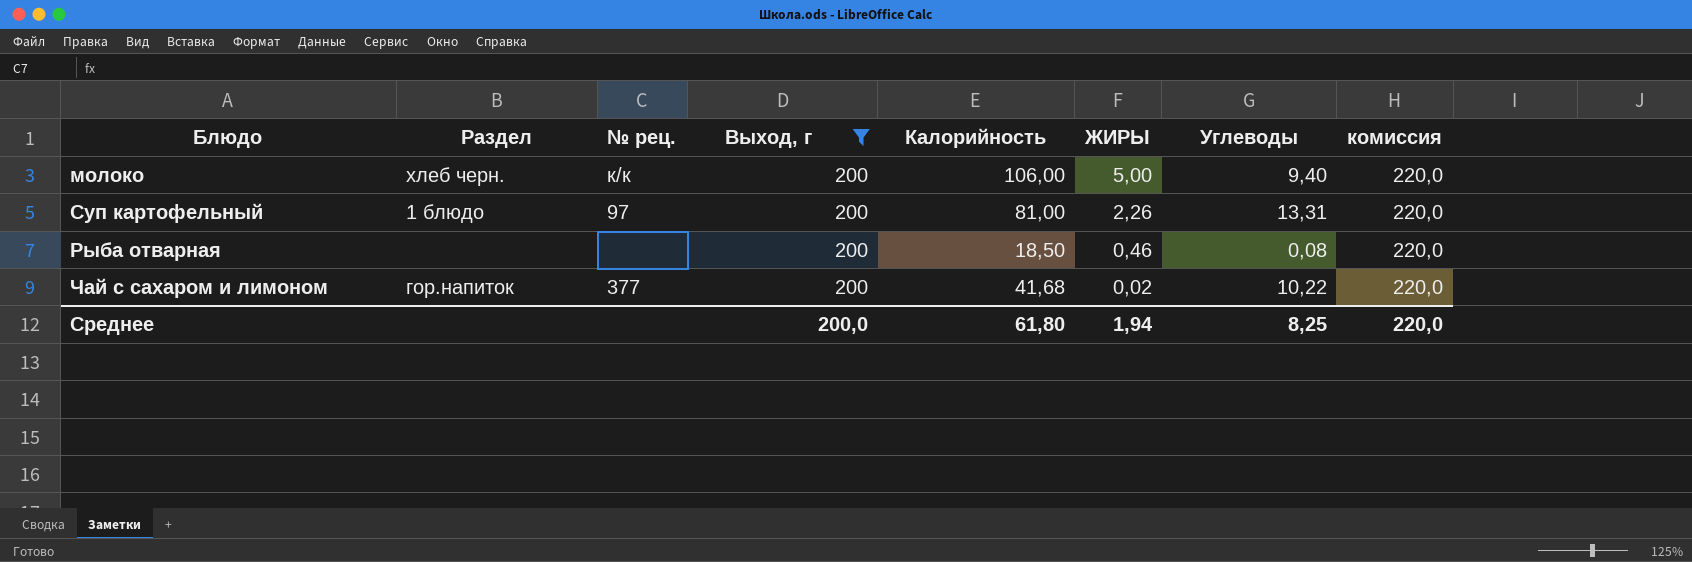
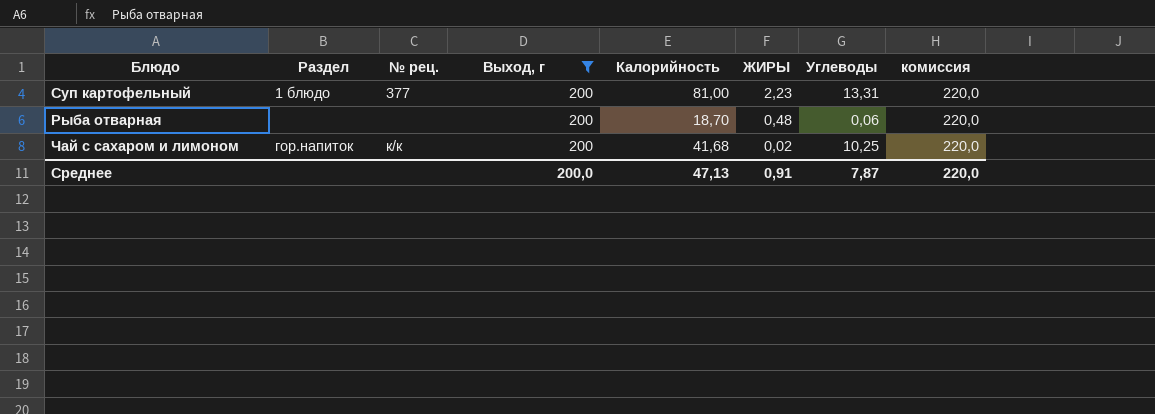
row молоко: хлеб черн. | к/к | 200 | 106,00 | 5,00 | 9,40 | 220,0 -> none
Суп картофельный | № рец.: 97 -> 377
Суп картофельный | ЖИРЫ: 2,26 -> 2,23
Рыба отварная | Калорийность: 18,50 -> 18,70
Рыба отварная | ЖИРЫ: 0,46 -> 0,48
Рыба отварная | Углеводы: 0,08 -> 0,06
Чай с сахаром и лимоном | № рец.: 377 -> к/к
Чай с сахаром и лимоном | Углеводы: 10,22 -> 10,25
Среднее | Калорийность: 61,80 -> 47,13
Среднее | ЖИРЫ: 1,94 -> 0,91
Среднее | Углеводы: 8,25 -> 7,87

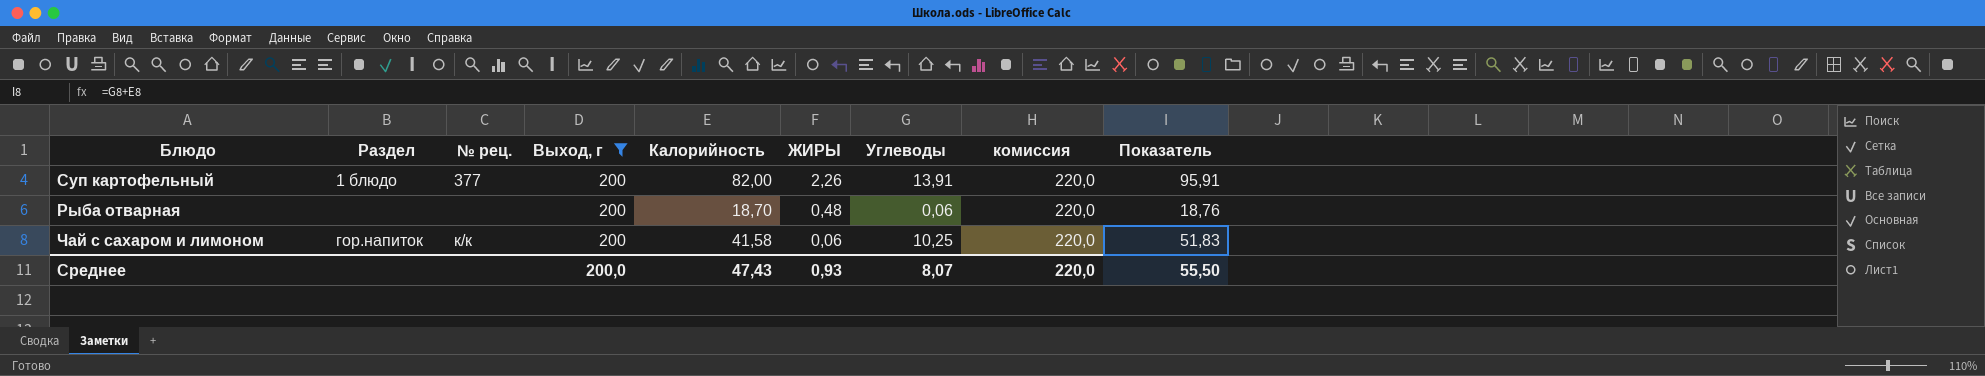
column Показатель | formula: none -> [Калорийность] + [Углеводы]
Суп картофельный | Калорийность: 81,00 -> 82,00
Суп картофельный | ЖИРЫ: 2,23 -> 2,26
Суп картофельный | Углеводы: 13,31 -> 13,91
Чай с сахаром и лимоном | Калорийность: 41,68 -> 41,58
Чай с сахаром и лимоном | ЖИРЫ: 0,02 -> 0,06
Среднее | Калорийность: 47,13 -> 47,43
Среднее | ЖИРЫ: 0,91 -> 0,93
Среднее | Углеводы: 7,87 -> 8,07

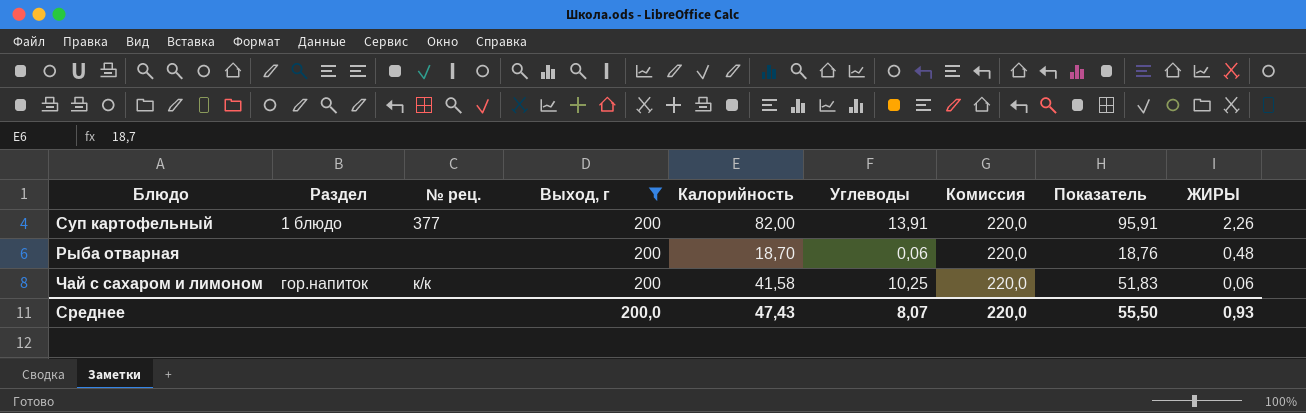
column name: комиссия -> Комиссия
column ЖИРЫ | position: 6 -> 9

